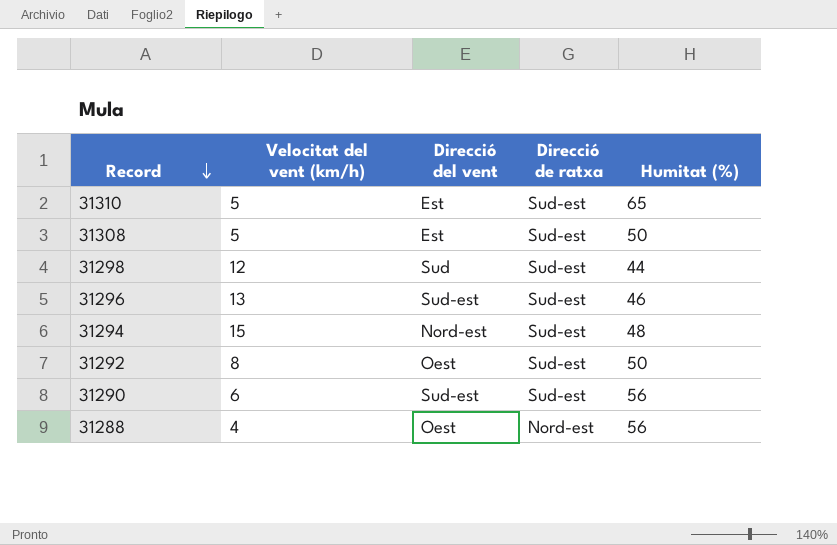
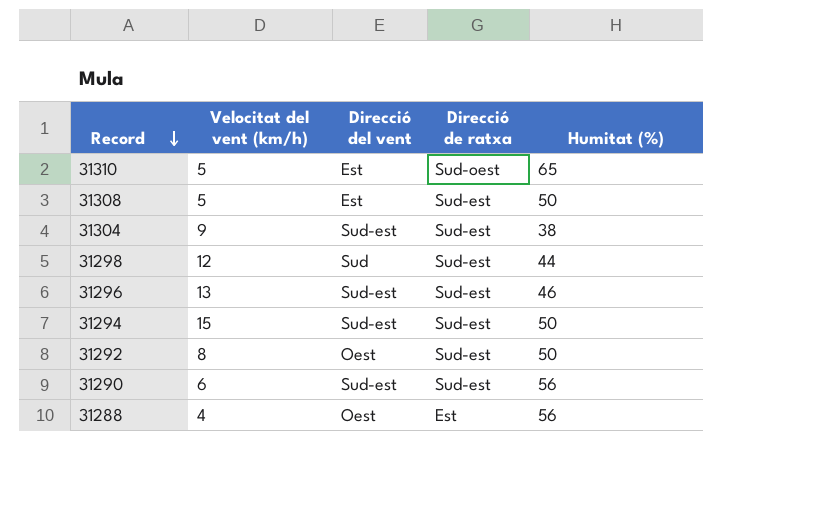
31310 | Direcció de ratxa: Sud-est -> Sud-oest
row 31304: none -> 9 | Sud-est | Sud-est | 38
31294 | Direcció del vent: Nord-est -> Sud-est
31294 | Humitat (%): 48 -> 50
31288 | Direcció de ratxa: Nord-est -> Est

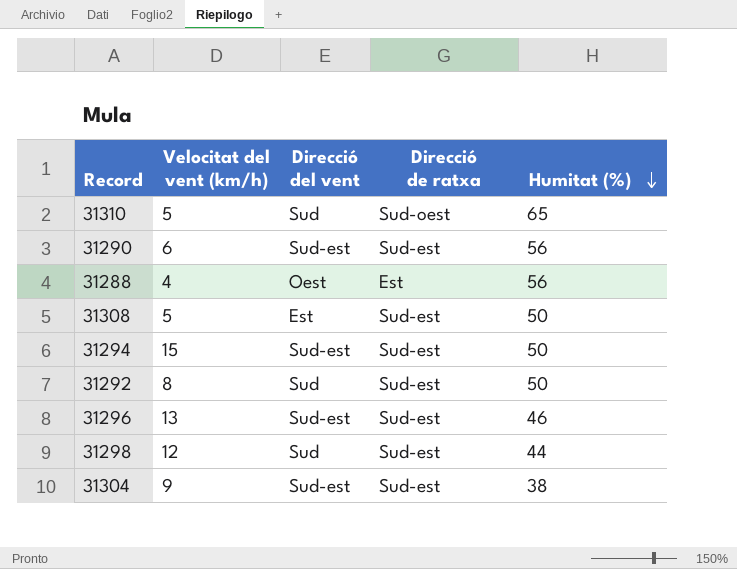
row order: Record descending -> Humitat (%) descending
31310 | Direcció del vent: Est -> Sud
31292 | Direcció del vent: Oest -> Sud

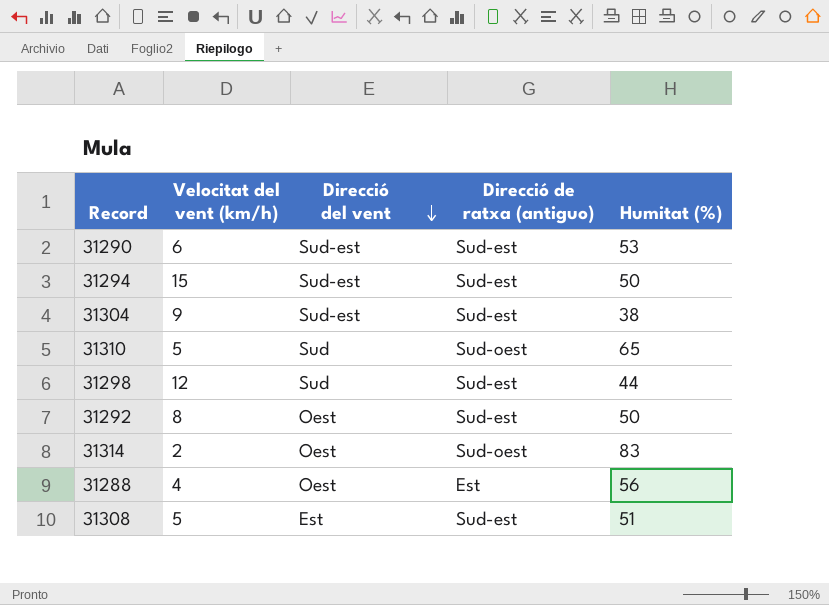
row order: Humitat (%) descending -> Direcció del vent descending
column name: Direcció de ratxa -> Direcció de ratxa (antiguo)
row 31296: 13 | Sud-est | Sud-est | 46 -> none
31290 | Humitat (%): 56 -> 53
31292 | Direcció del vent: Sud -> Oest
row 31314: none -> 2 | Oest | Sud-oest | 83
31308 | Humitat (%): 50 -> 51

